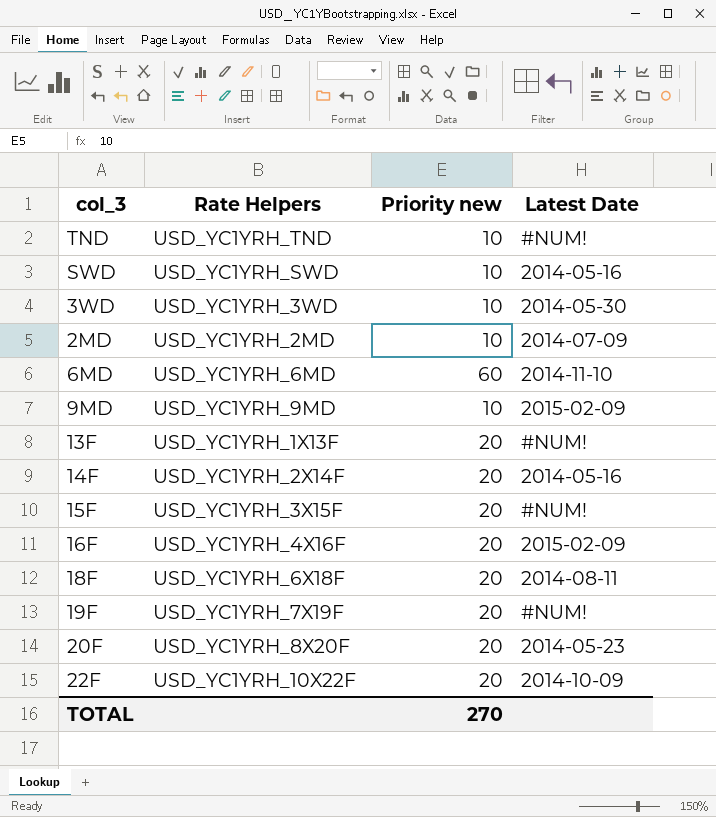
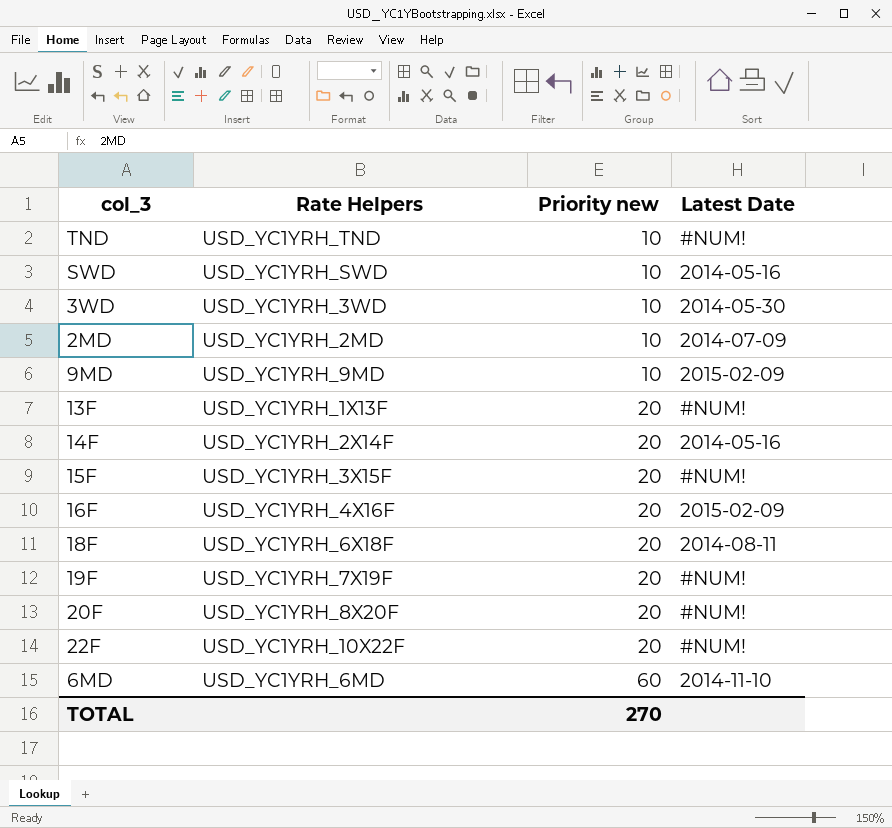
row order: none -> Priority new ascending
20F | Latest Date: 2014-05-23 -> #NUM!
22F | Latest Date: 2014-10-09 -> #NUM!

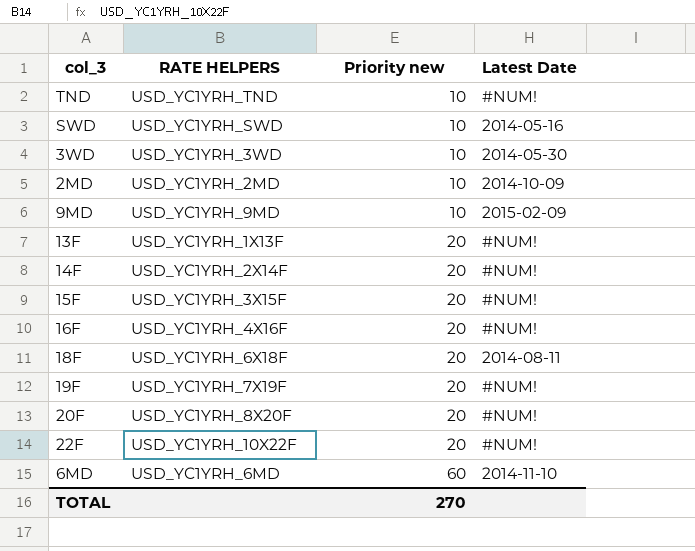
column name: Rate Helpers -> RATE HELPERS
2MD | Latest Date: 2014-07-09 -> 2014-10-09
14F | Latest Date: 2014-05-16 -> #NUM!
16F | Latest Date: 2015-02-09 -> #NUM!

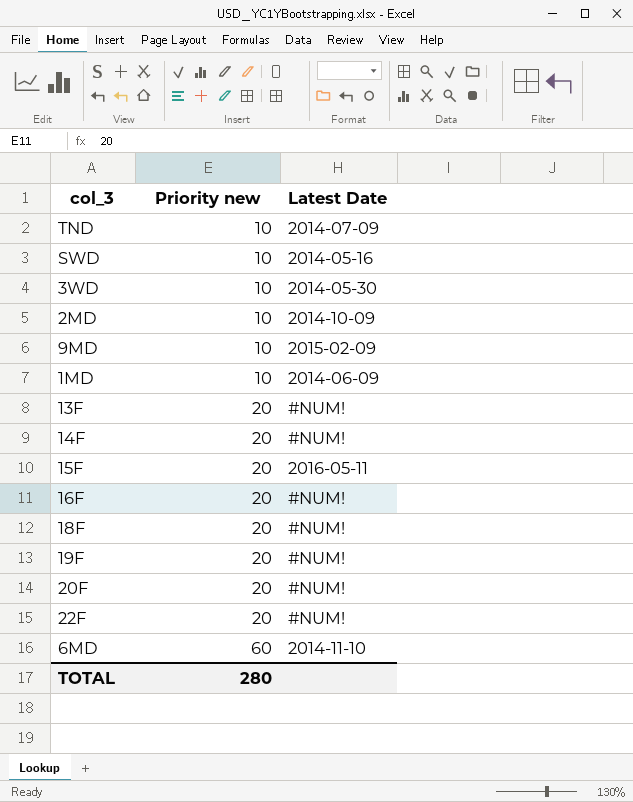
column RATE HELPERS | position: 2 -> none
TND | Latest Date: #NUM! -> 2014-07-09
row 1MD: none -> 10 | 2014-06-09
15F | Latest Date: #NUM! -> 2016-05-11
18F | Latest Date: 2014-08-11 -> #NUM!
TOTAL | Priority new: 270 -> 280

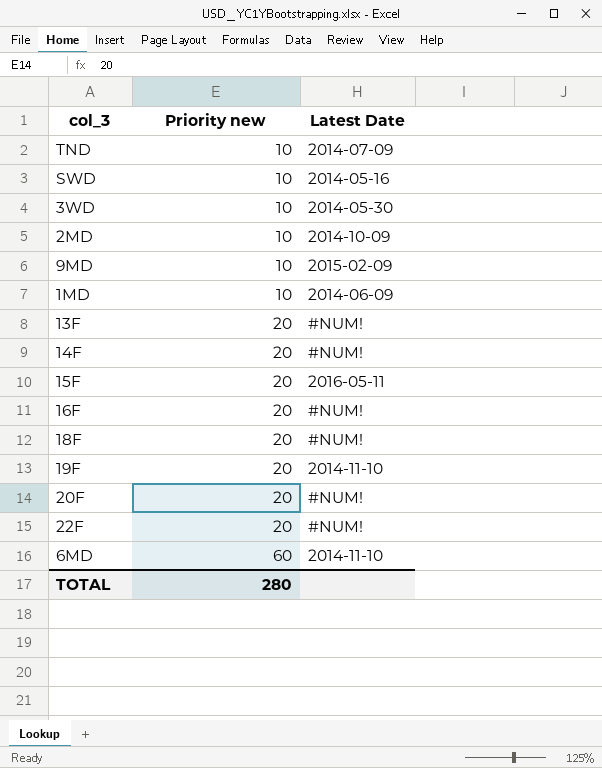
19F | Latest Date: #NUM! -> 2014-11-10

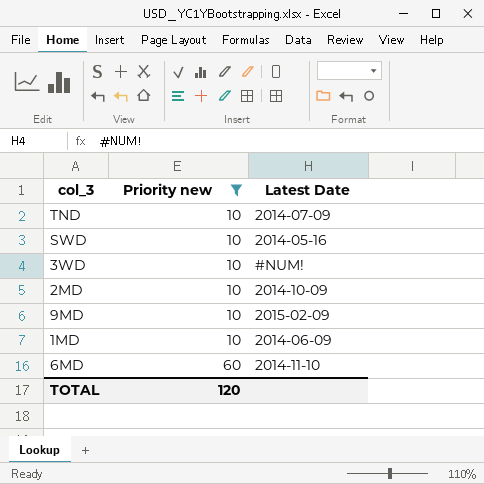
filter: none -> Priority new != 20
3WD | Latest Date: 2014-05-30 -> #NUM!
TOTAL | Priority new: 280 -> 120

